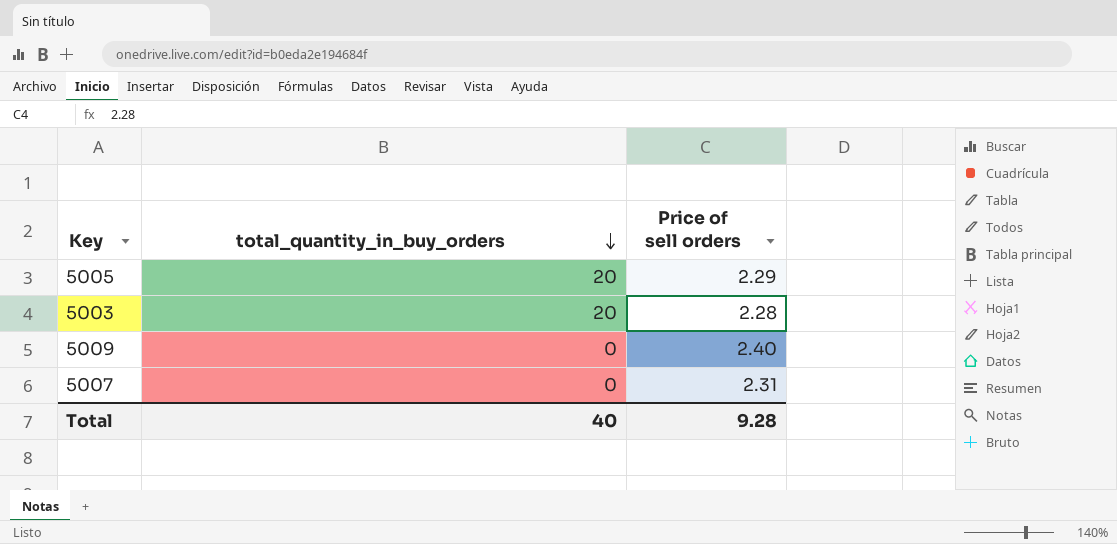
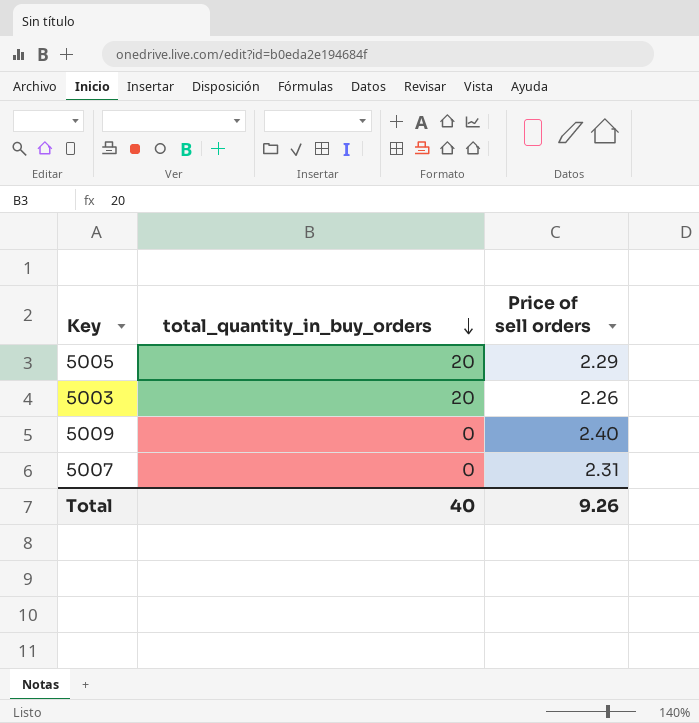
5003 | Price of sell orders: 2.28 -> 2.26
Total | Price of sell orders: 9.28 -> 9.26

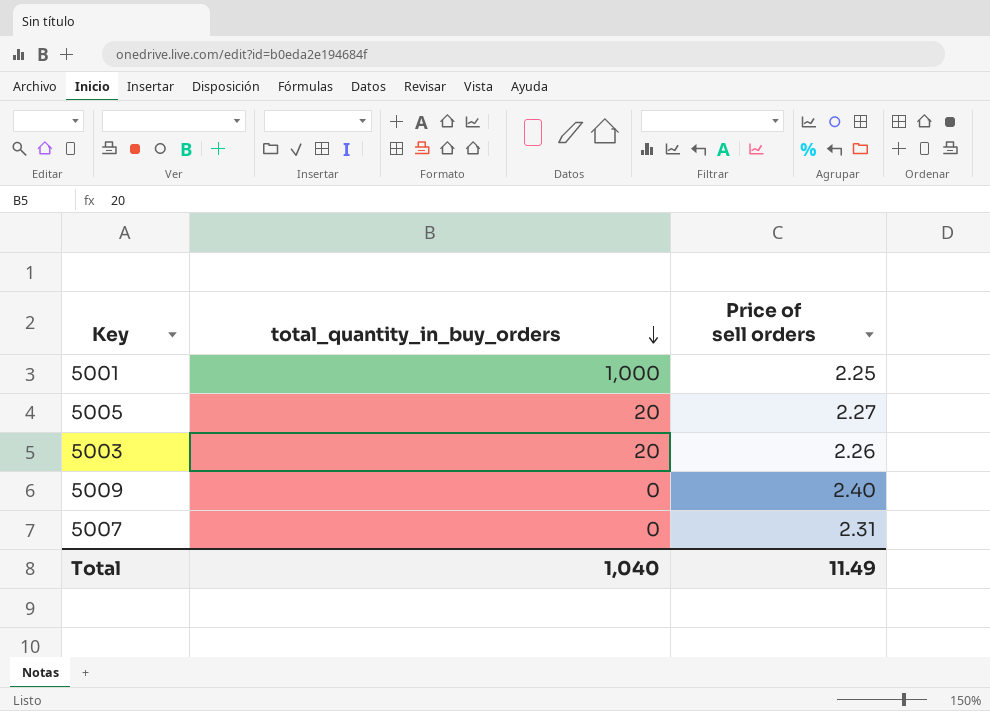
row 5001: none -> 1,000 | 2.25
5005 | Price of sell orders: 2.29 -> 2.27
Total | total_quantity_in_buy_orders: 40 -> 1,040
Total | Price of sell orders: 9.26 -> 11.49

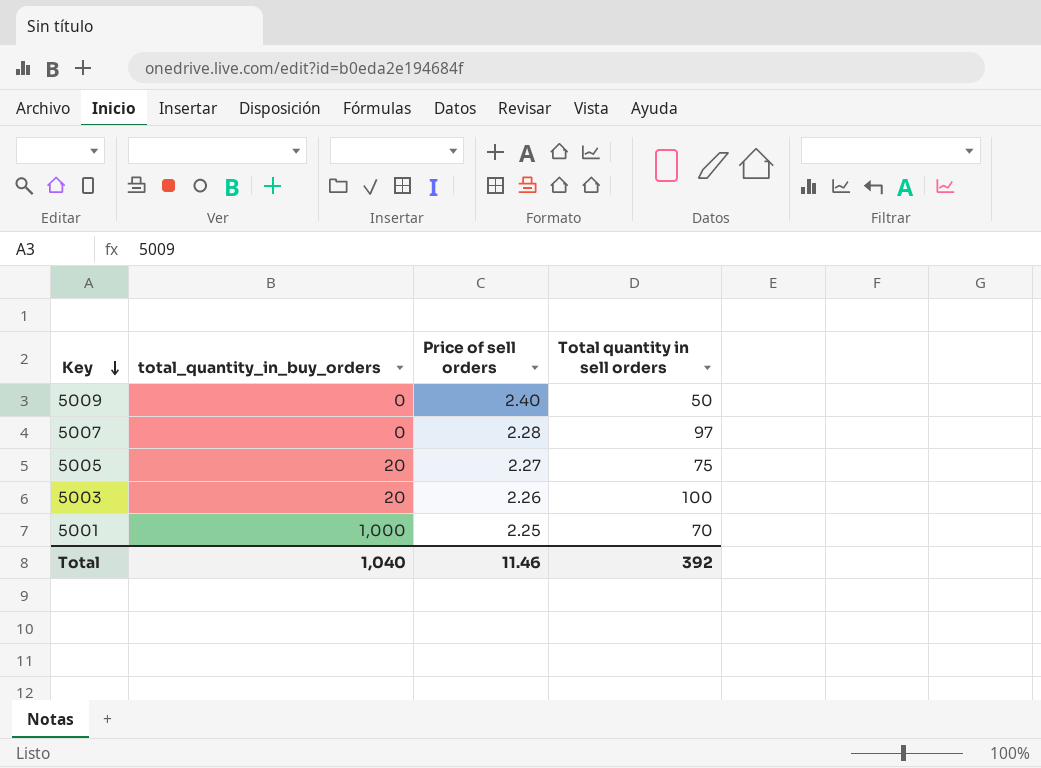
row order: total_quantity_in_buy_orders descending -> Key descending
column Total quantity in sell orders | position: none -> 4
5007 | Price of sell orders: 2.31 -> 2.28
Total | Price of sell orders: 11.49 -> 11.46

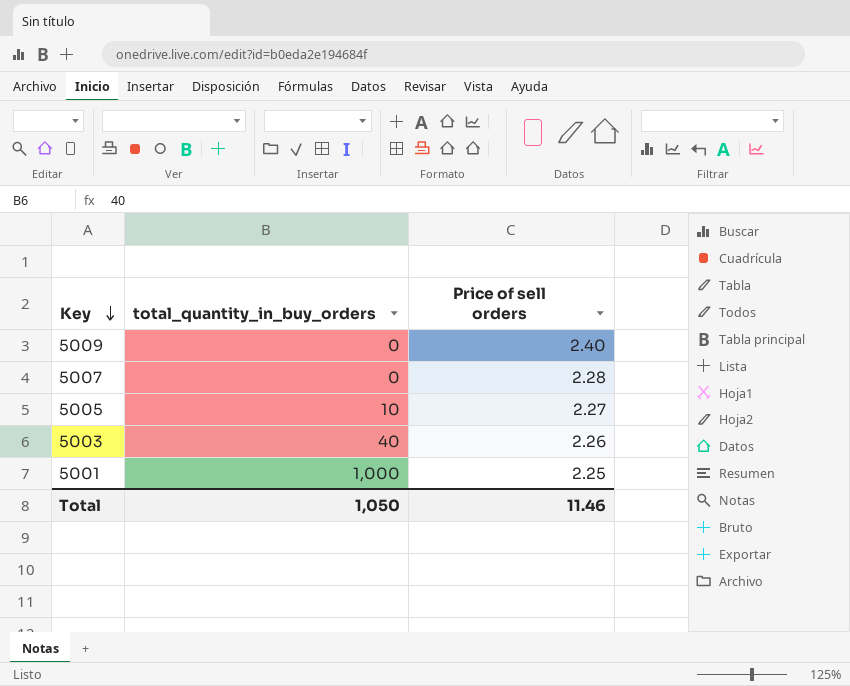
column Total quantity in sell orders | position: 4 -> none
5005 | total_quantity_in_buy_orders: 20 -> 10
5003 | total_quantity_in_buy_orders: 20 -> 40
Total | total_quantity_in_buy_orders: 1,040 -> 1,050

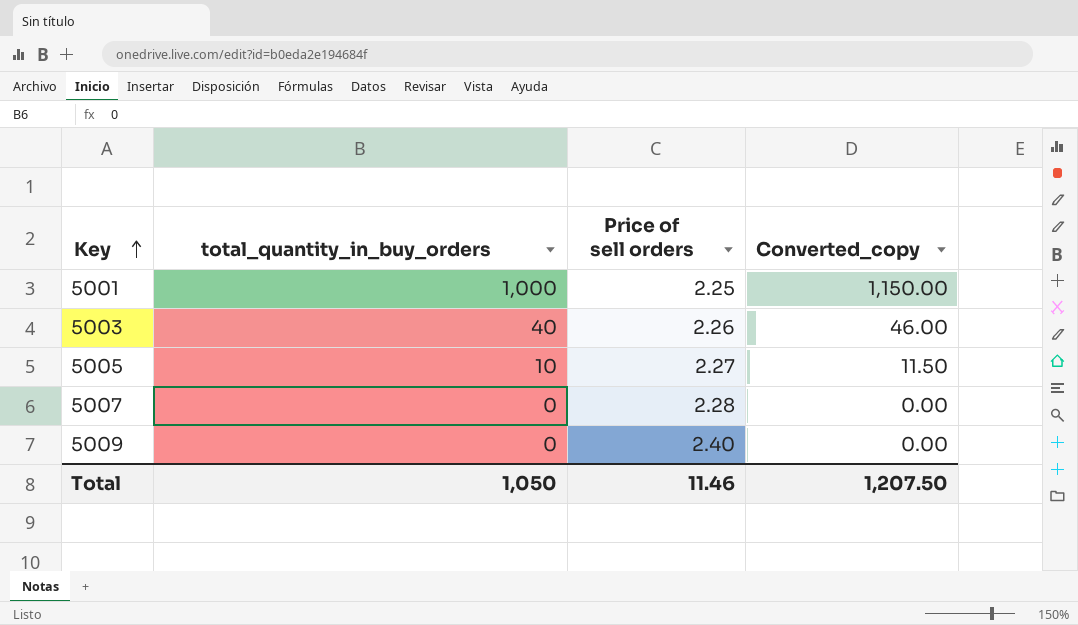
row order: Key descending -> Key ascending
column Converted_copy | formula: none -> [total_quantity_in_buy_orders] * 1.15

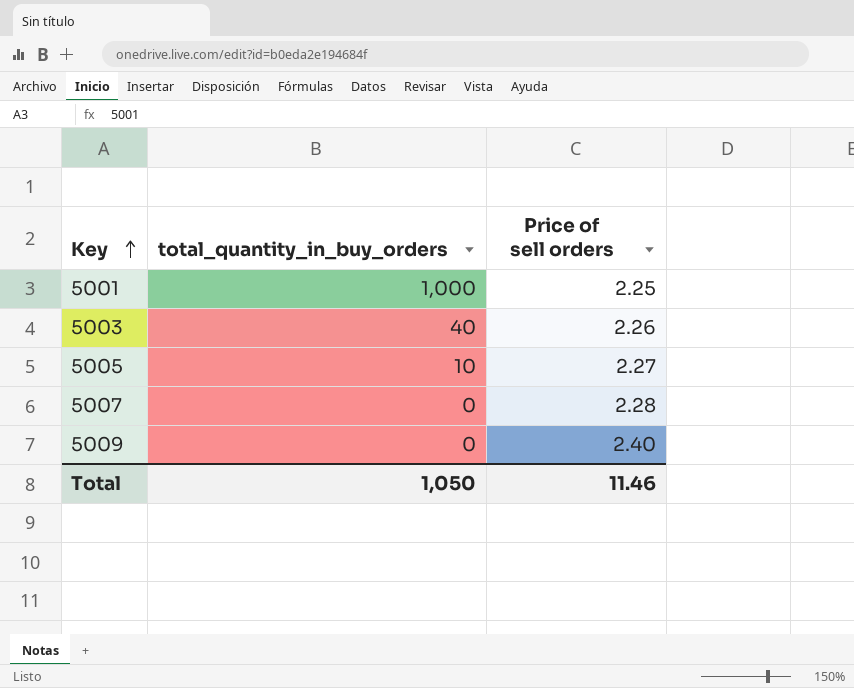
column Converted_copy | formula: [total_quantity_in_buy_orders] * 1.15 -> none

